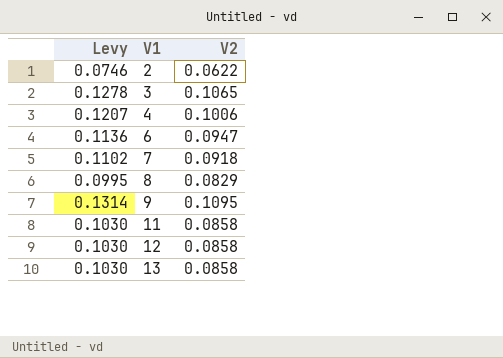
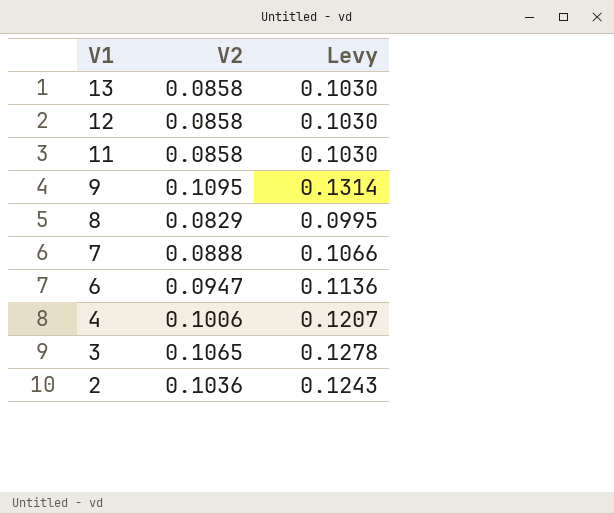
row order: V1 ascending -> V1 descending
column Levy | position: 1 -> 3
7 | V2: 0.0918 -> 0.0888
7 | Levy: 0.1102 -> 0.1066
2 | V2: 0.0622 -> 0.1036
2 | Levy: 0.0746 -> 0.1243

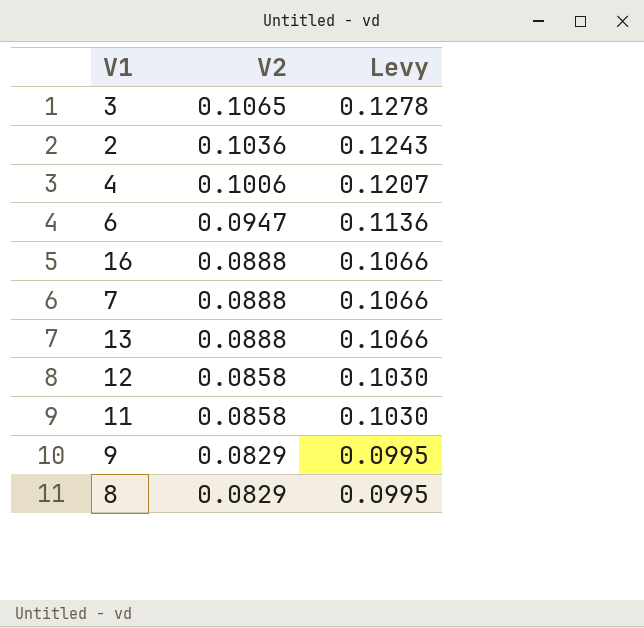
row order: V1 descending -> V2 descending
row 16: none -> 0.0888 | 0.1066
13 | V2: 0.0858 -> 0.0888
13 | Levy: 0.1030 -> 0.1066
9 | V2: 0.1095 -> 0.0829
9 | Levy: 0.1314 -> 0.0995

